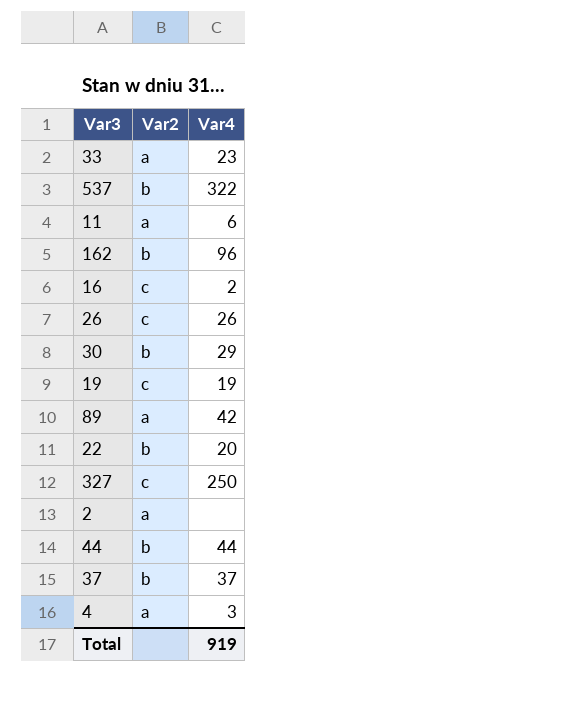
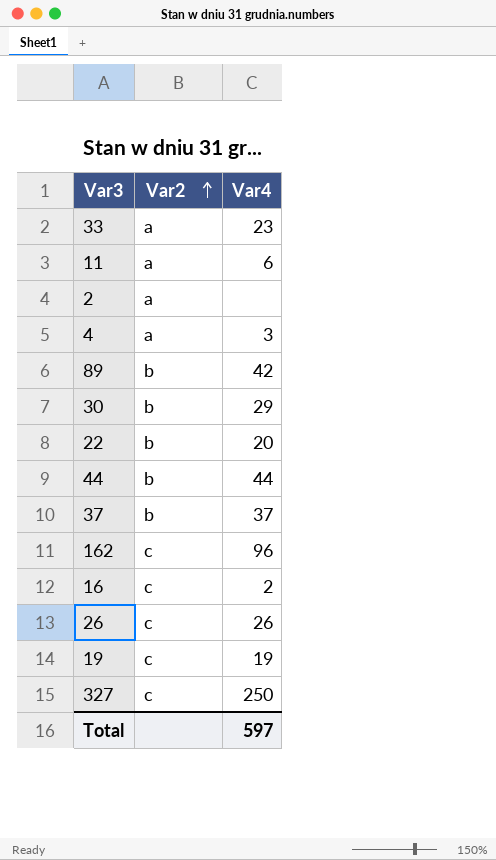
row order: none -> Var2 ascending
row 537: b | 322 -> none
89 | Var2: a -> b
162 | Var2: b -> c
Total | Var4: 919 -> 597

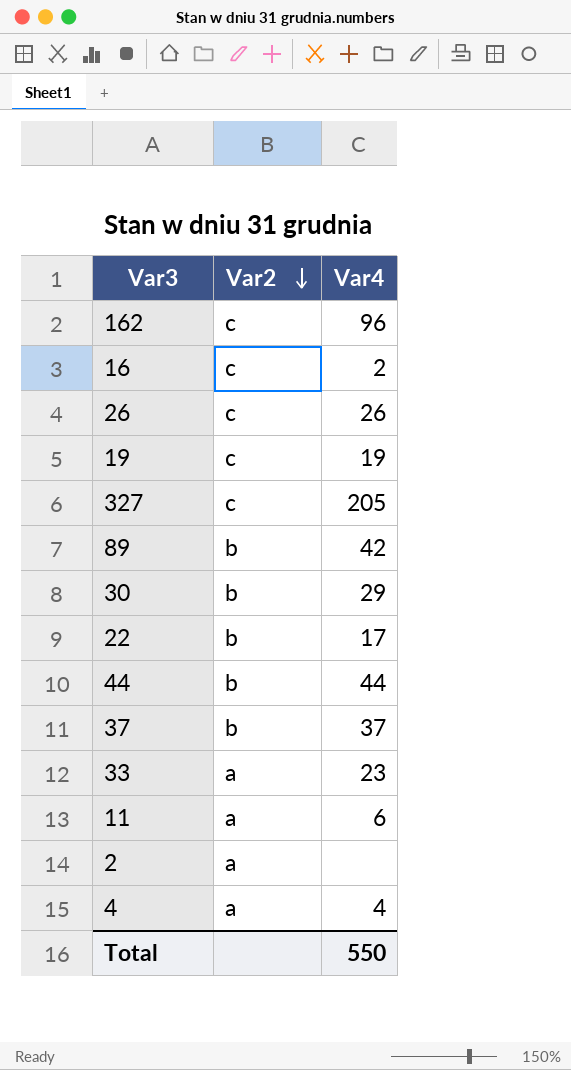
row order: Var2 ascending -> Var2 descending
327 | Var4: 250 -> 205
22 | Var4: 20 -> 17
4 | Var4: 3 -> 4
Total | Var4: 597 -> 550

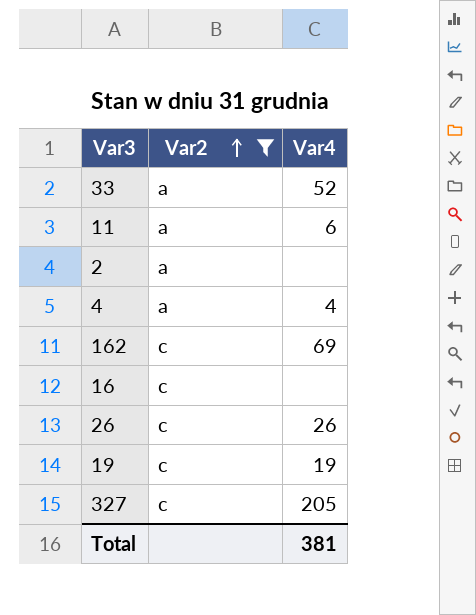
filter: none -> Var2 != b
row order: Var2 descending -> Var2 ascending
33 | Var4: 23 -> 52
162 | Var4: 96 -> 69
16 | Var4: 2 -> none
Total | Var4: 550 -> 381

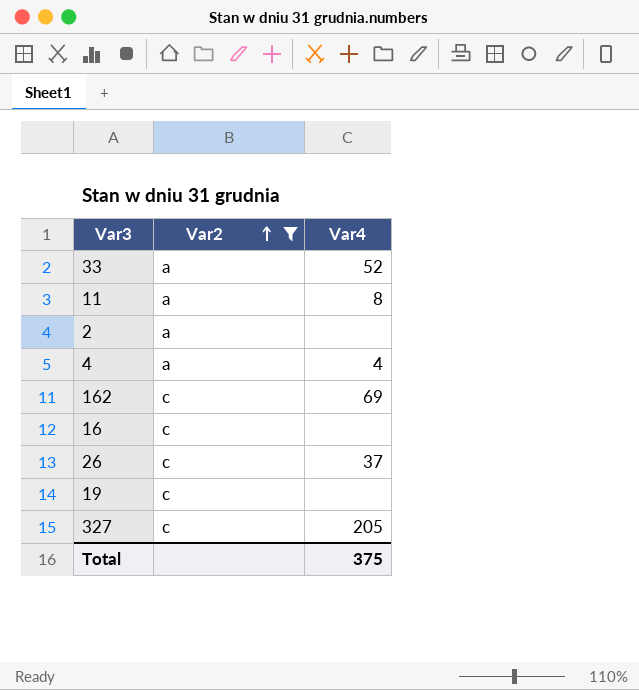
11 | Var4: 6 -> 8
26 | Var4: 26 -> 37
19 | Var4: 19 -> none
Total | Var4: 381 -> 375

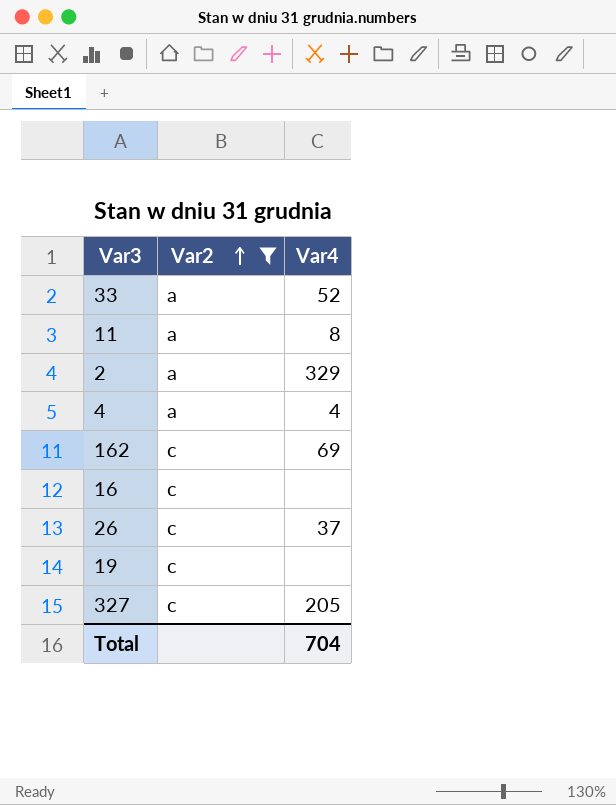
2 | Var4: none -> 329
Total | Var4: 375 -> 704

